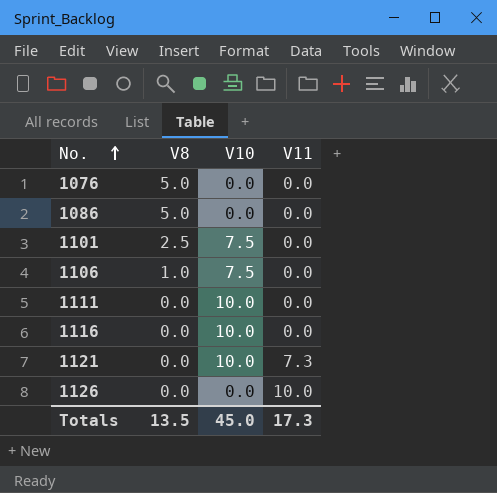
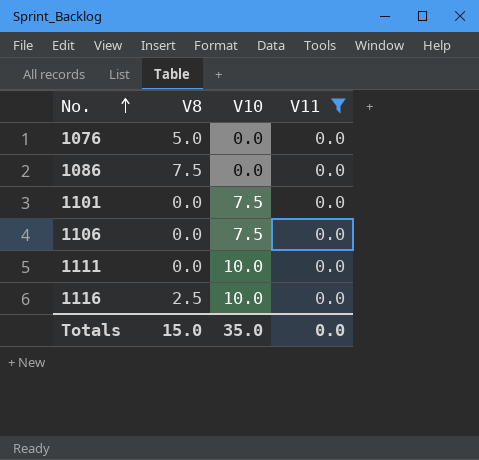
filter: none -> V11 = 0.0
1086 | V8: 5.0 -> 7.5
1101 | V8: 2.5 -> 0.0
1106 | V8: 1.0 -> 0.0
1116 | V8: 0.0 -> 2.5
Totals | V8: 13.5 -> 15.0
Totals | V10: 45.0 -> 35.0
Totals | V11: 17.3 -> 0.0

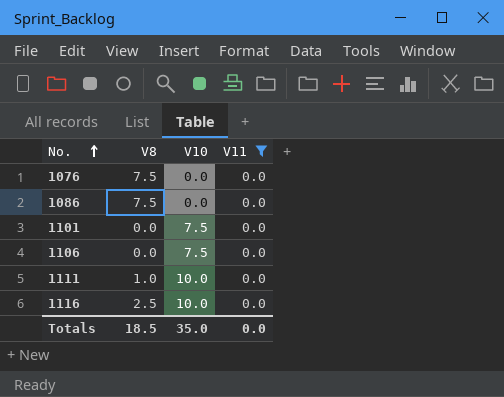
1076 | V8: 5.0 -> 7.5
1111 | V8: 0.0 -> 1.0
Totals | V8: 15.0 -> 18.5

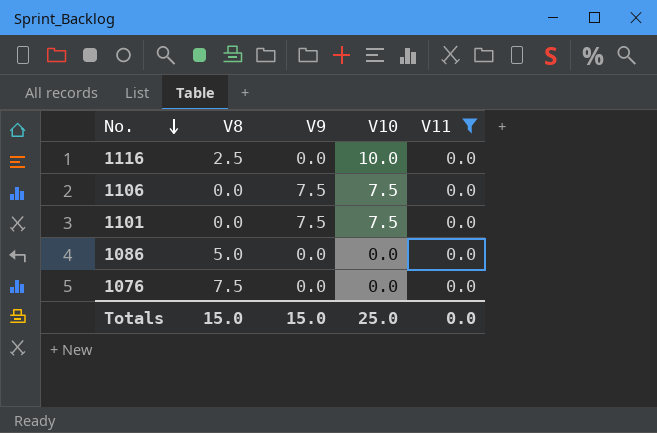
row order: No. ascending -> No. descending
column V9 | position: none -> 3
row 1111: 1.0 | 10.0 | 0.0 -> none
1086 | V8: 7.5 -> 5.0
Totals | V8: 18.5 -> 15.0
Totals | V10: 35.0 -> 25.0

